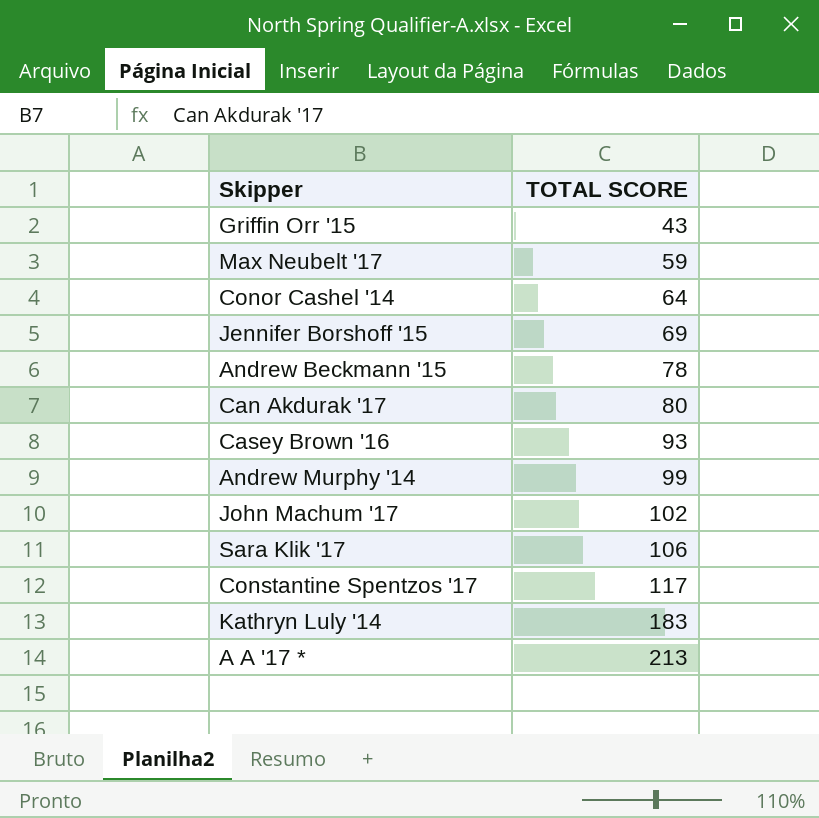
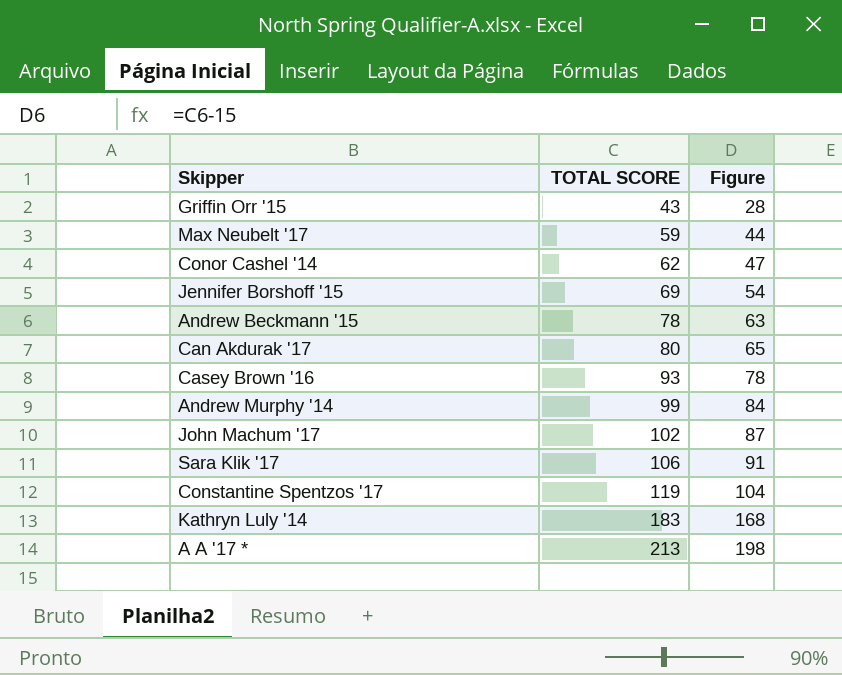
column Figure | formula: none -> [TOTAL SCORE] - 15
Conor Cashel '14 | TOTAL SCORE: 64 -> 62
Constantine Spentzos '17 | TOTAL SCORE: 117 -> 119

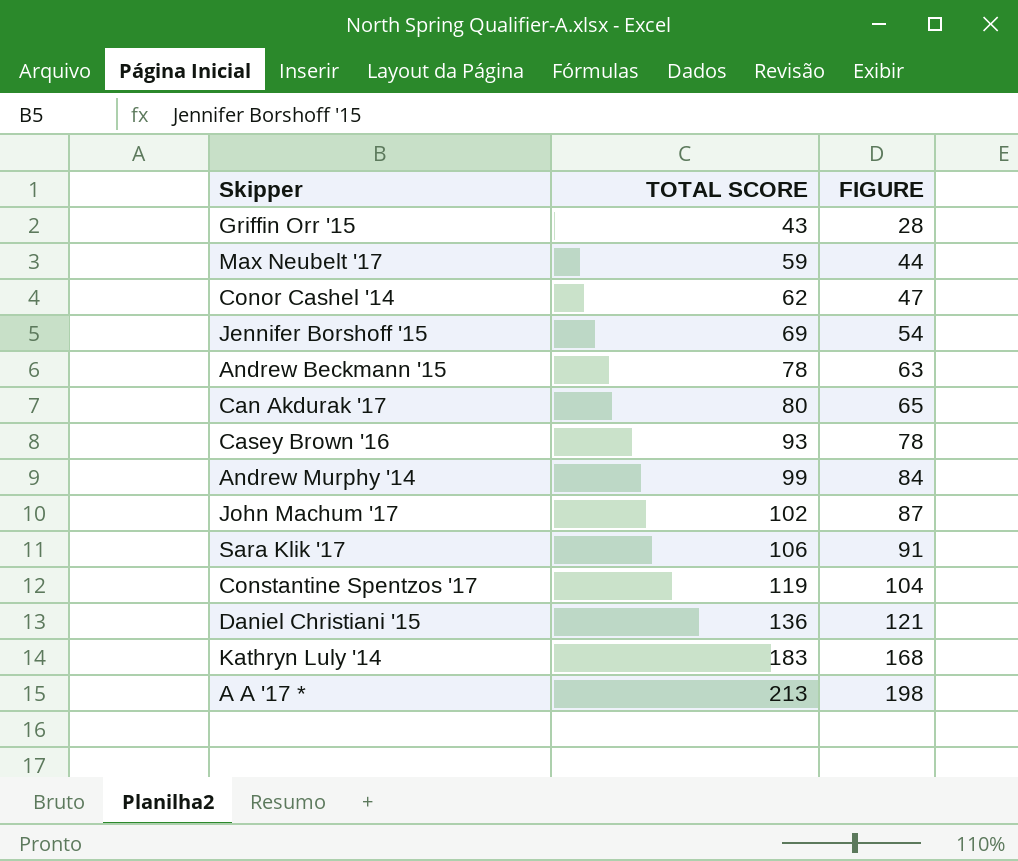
column name: Figure -> FIGURE
row Daniel Christiani '15: none -> 136 | 121

